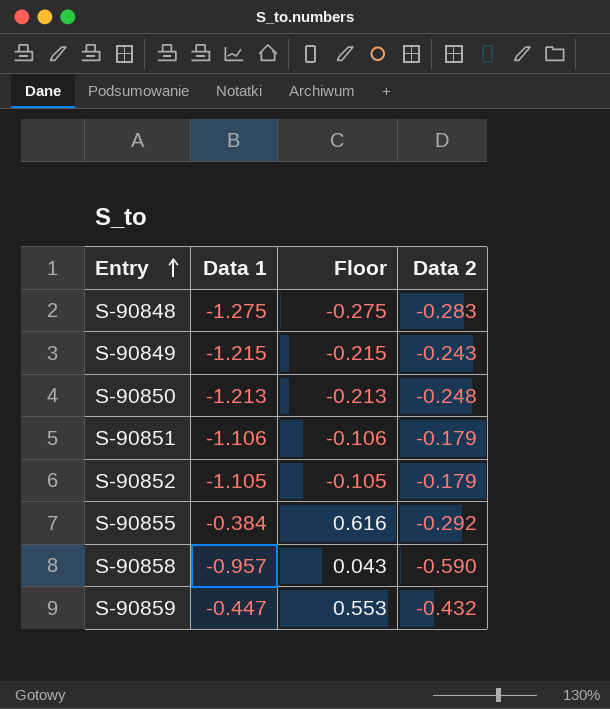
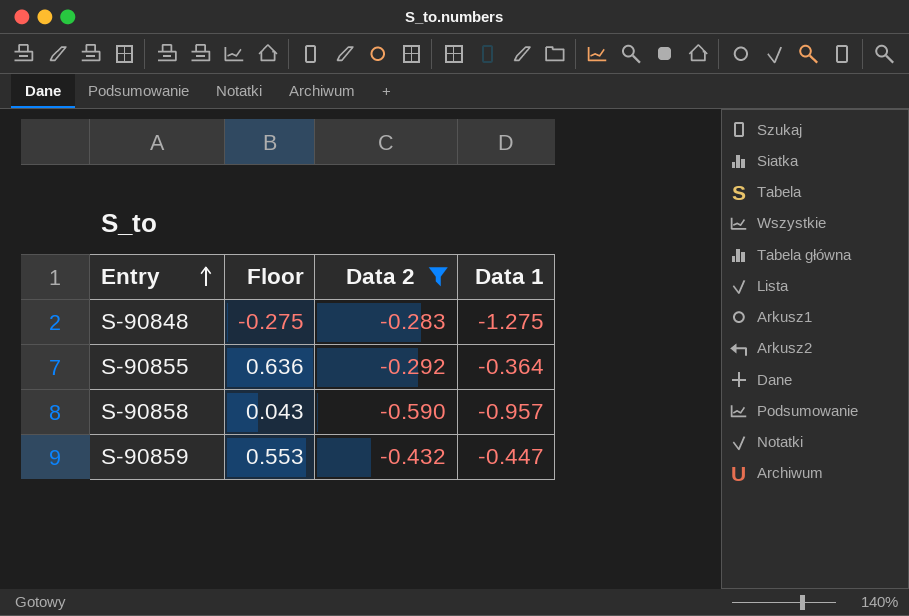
filter: none -> Data 2 <= -0.283
column Data 1 | position: 2 -> 4
S-90855 | Floor: 0.616 -> 0.636
S-90855 | Data 1: -0.384 -> -0.364

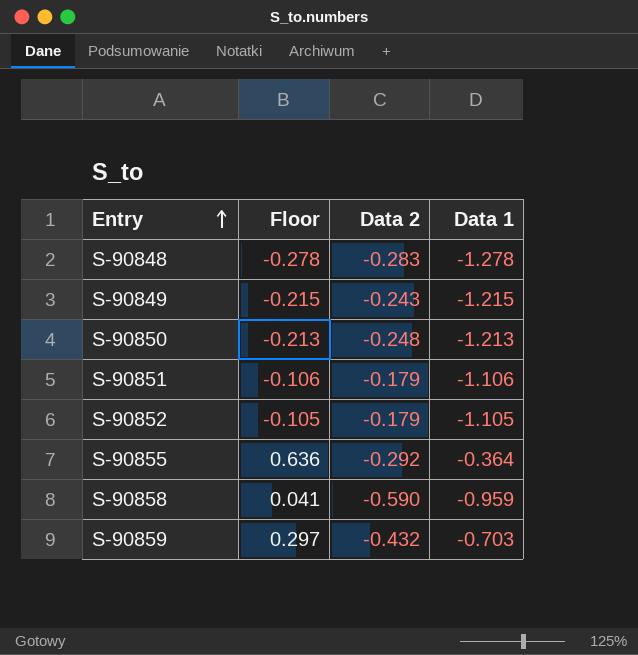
filter: Data 2 <= -0.283 -> none
S-90848 | Floor: -0.275 -> -0.278
S-90848 | Data 1: -1.275 -> -1.278
S-90858 | Floor: 0.043 -> 0.041
S-90858 | Data 1: -0.957 -> -0.959
S-90859 | Floor: 0.553 -> 0.297
S-90859 | Data 1: -0.447 -> -0.703

